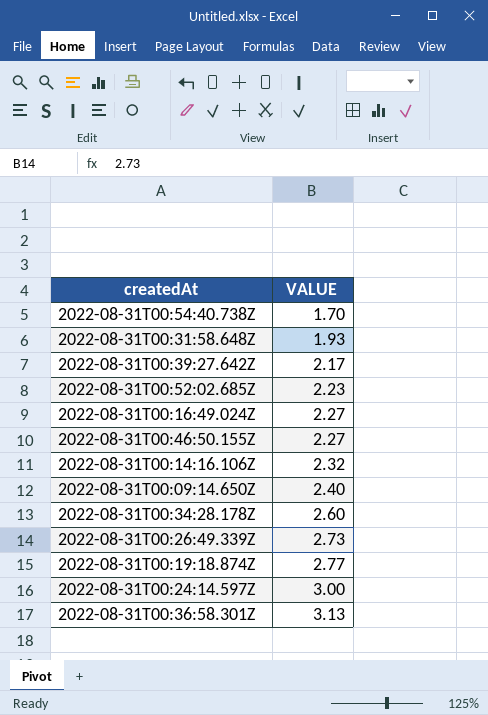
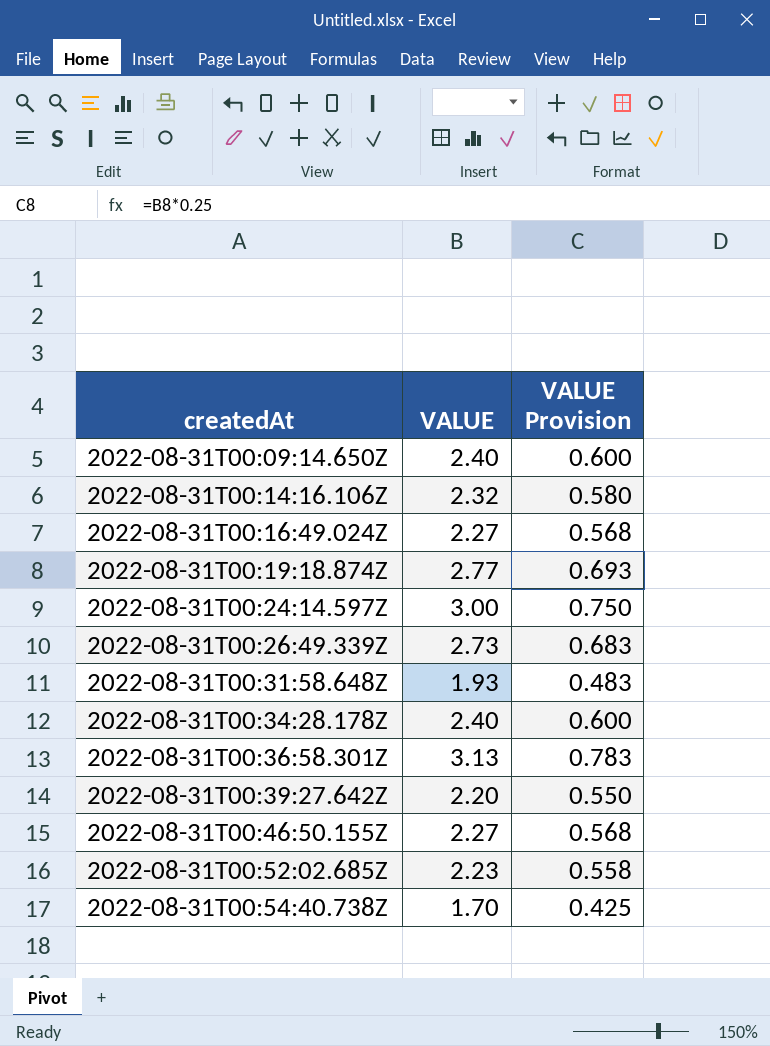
row order: VALUE ascending -> createdAt ascending
column VALUE Provision | formula: none -> [VALUE] * 0.25
2022-08-31T00:34:28.178Z | VALUE: 2.60 -> 2.40
2022-08-31T00:39:27.642Z | VALUE: 2.17 -> 2.20

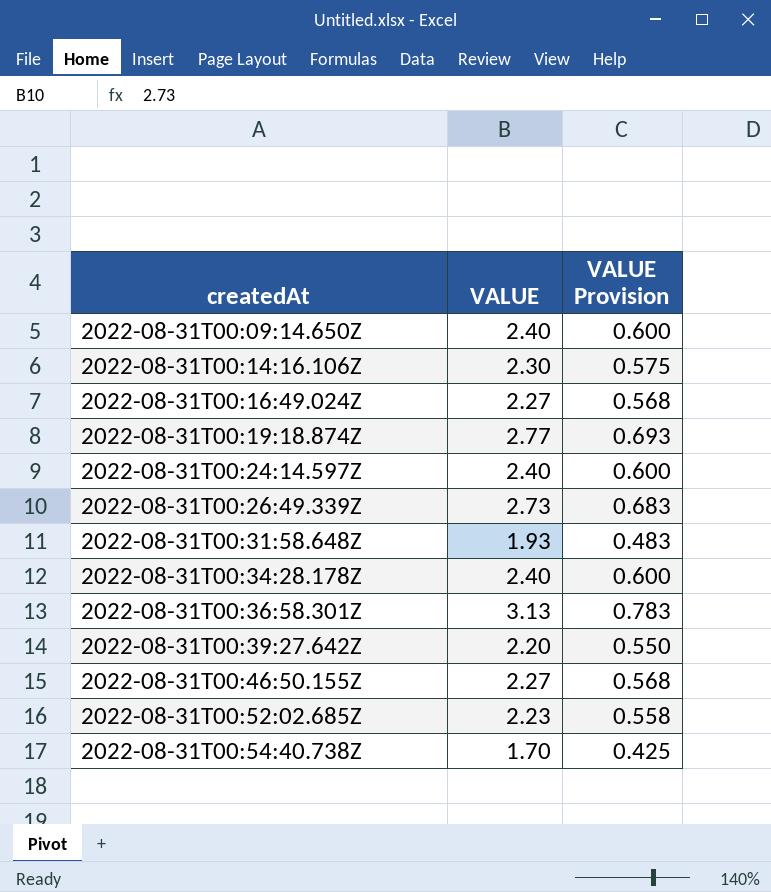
2022-08-31T00:14:16.106Z | VALUE: 2.32 -> 2.30
2022-08-31T00:14:16.106Z | VALUE Provision: 0.580 -> 0.575
2022-08-31T00:24:14.597Z | VALUE: 3.00 -> 2.40
2022-08-31T00:24:14.597Z | VALUE Provision: 0.750 -> 0.600

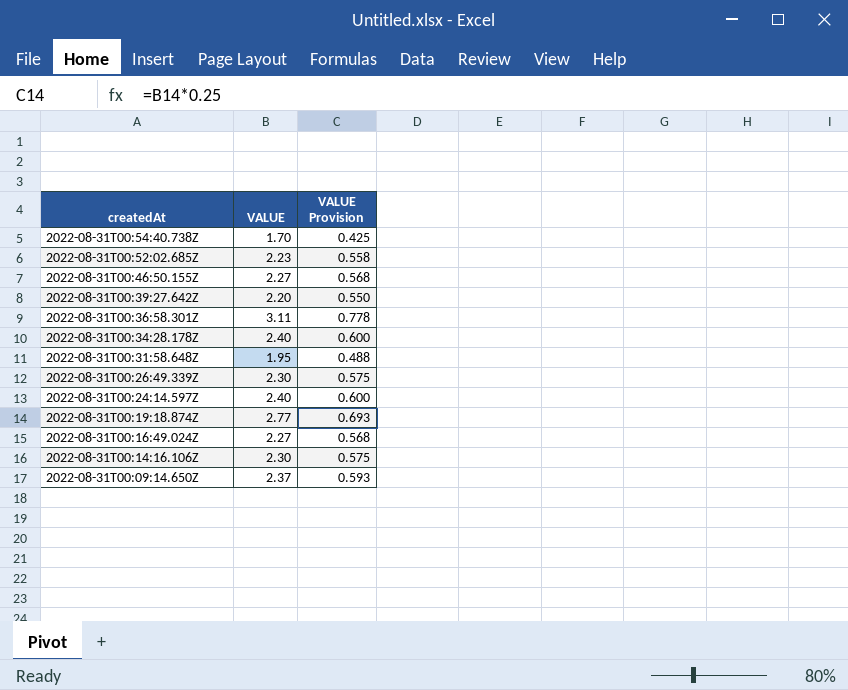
row order: createdAt ascending -> createdAt descending
2022-08-31T00:36:58.301Z | VALUE: 3.13 -> 3.11
2022-08-31T00:36:58.301Z | VALUE Provision: 0.783 -> 0.778
2022-08-31T00:31:58.648Z | VALUE: 1.93 -> 1.95
2022-08-31T00:31:58.648Z | VALUE Provision: 0.483 -> 0.488
2022-08-31T00:26:49.339Z | VALUE: 2.73 -> 2.30
2022-08-31T00:26:49.339Z | VALUE Provision: 0.683 -> 0.575
2022-08-31T00:09:14.650Z | VALUE: 2.40 -> 2.37
2022-08-31T00:09:14.650Z | VALUE Provision: 0.600 -> 0.593

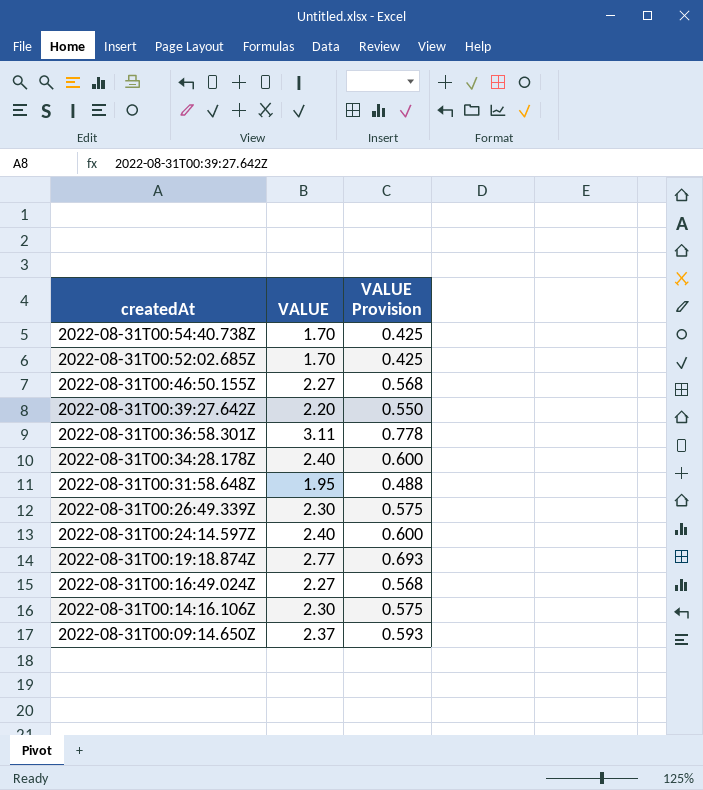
2022-08-31T00:52:02.685Z | VALUE: 2.23 -> 1.70
2022-08-31T00:52:02.685Z | VALUE Provision: 0.558 -> 0.425

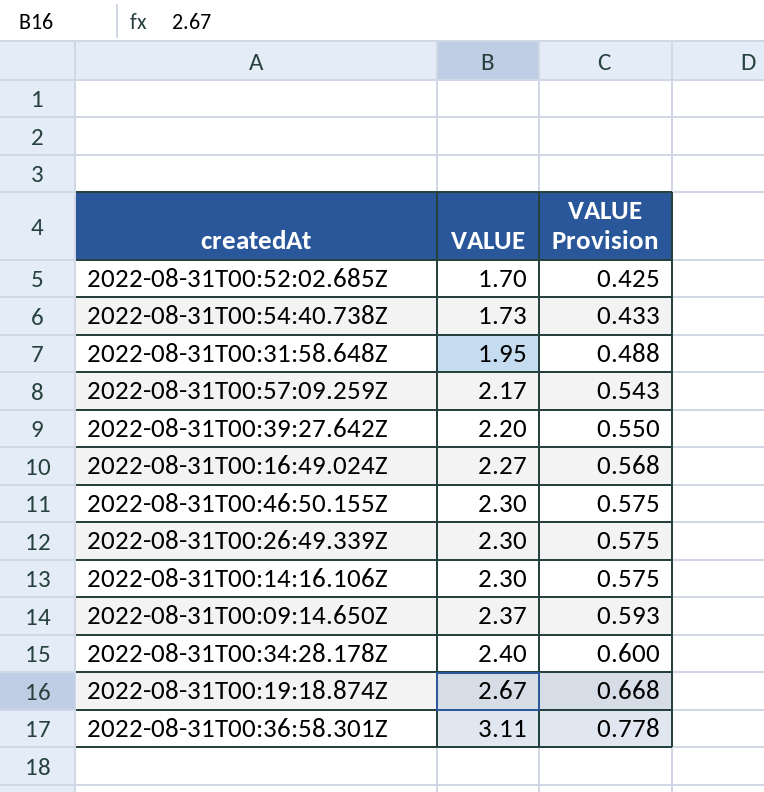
row order: createdAt descending -> VALUE ascending
row 2022-08-31T00:24:14.597Z: 2.40 | 0.600 -> none
2022-08-31T00:54:40.738Z | VALUE: 1.70 -> 1.73
2022-08-31T00:54:40.738Z | VALUE Provision: 0.425 -> 0.433
row 2022-08-31T00:57:09.259Z: none -> 2.17 | 0.543
2022-08-31T00:46:50.155Z | VALUE: 2.27 -> 2.30
2022-08-31T00:46:50.155Z | VALUE Provision: 0.568 -> 0.575
2022-08-31T00:19:18.874Z | VALUE: 2.77 -> 2.67
2022-08-31T00:19:18.874Z | VALUE Provision: 0.693 -> 0.668

